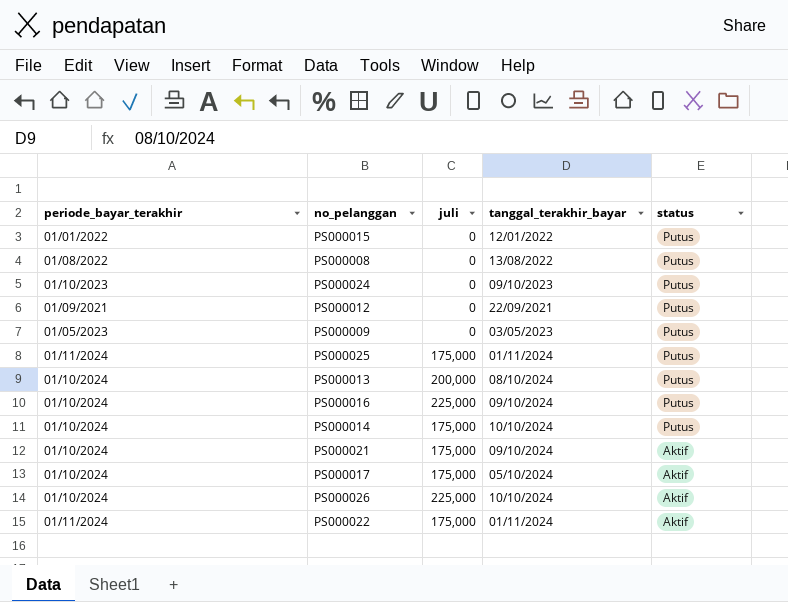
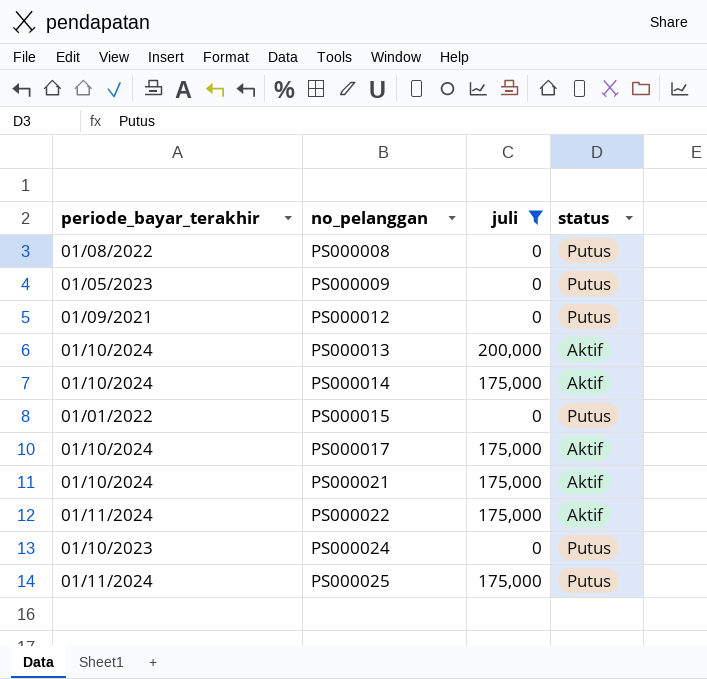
filter: none -> juli != 225,000
row order: status descending -> no_pelanggan ascending
column tanggal_terakhir_bayar | position: 4 -> none
PS000013 | status: Putus -> Aktif
PS000014 | status: Putus -> Aktif

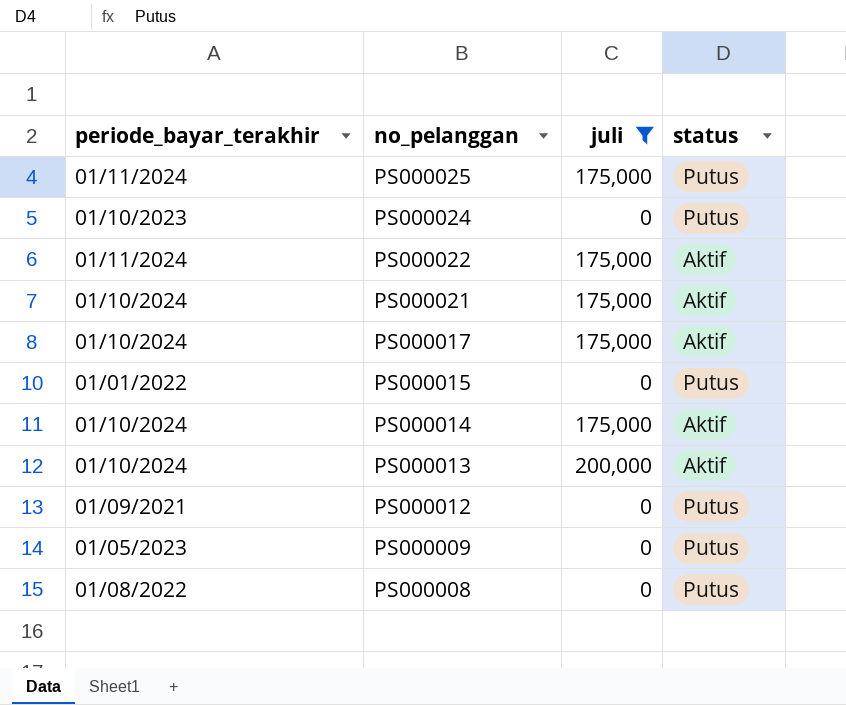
row order: no_pelanggan ascending -> no_pelanggan descending

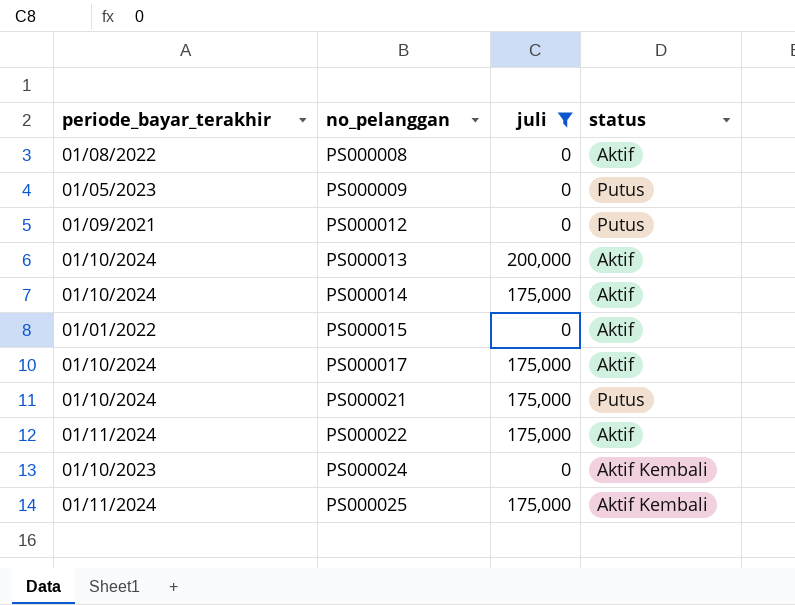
row order: no_pelanggan descending -> no_pelanggan ascending
PS000008 | status: Putus -> Aktif
PS000015 | status: Putus -> Aktif
PS000021 | status: Aktif -> Putus
PS000024 | status: Putus -> Aktif Kembali
PS000025 | status: Putus -> Aktif Kembali

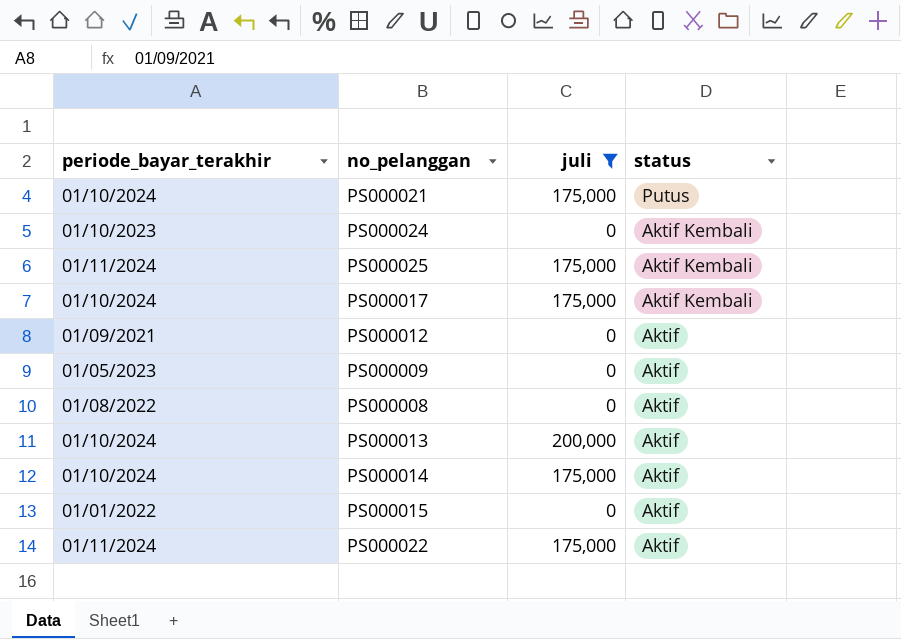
row order: no_pelanggan ascending -> status descending
PS000017 | status: Aktif -> Aktif Kembali
PS000012 | status: Putus -> Aktif
PS000009 | status: Putus -> Aktif

